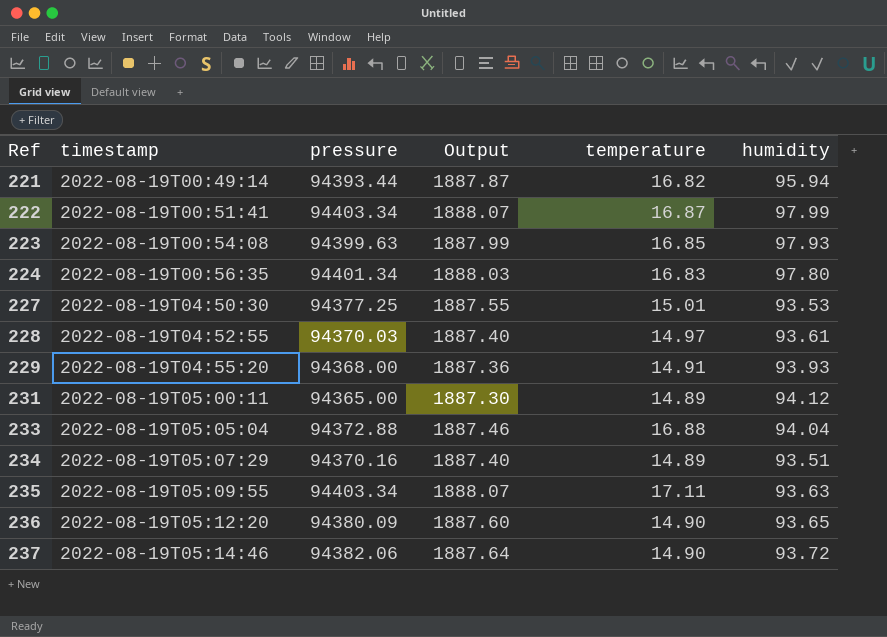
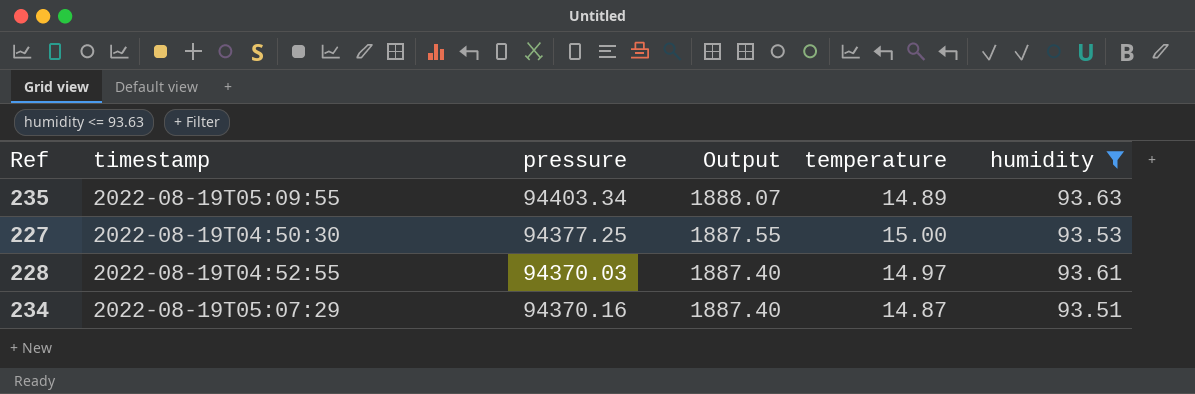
filter: none -> humidity <= 93.63
row order: Ref ascending -> Output descending
235 | temperature: 17.11 -> 14.89
227 | temperature: 15.01 -> 15.00
234 | temperature: 14.89 -> 14.87

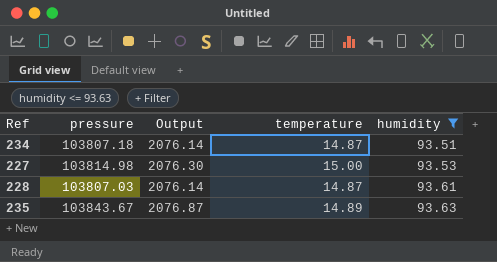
row order: Output descending -> humidity ascending
column timestamp | position: 2 -> none
234 | pressure: 94370.16 -> 103807.18
234 | Output: 1887.40 -> 2076.14
227 | pressure: 94377.25 -> 103814.98
227 | Output: 1887.55 -> 2076.30
228 | pressure: 94370.03 -> 103807.03
228 | Output: 1887.40 -> 2076.14
228 | temperature: 14.97 -> 14.87
235 | pressure: 94403.34 -> 103843.67
235 | Output: 1888.07 -> 2076.87

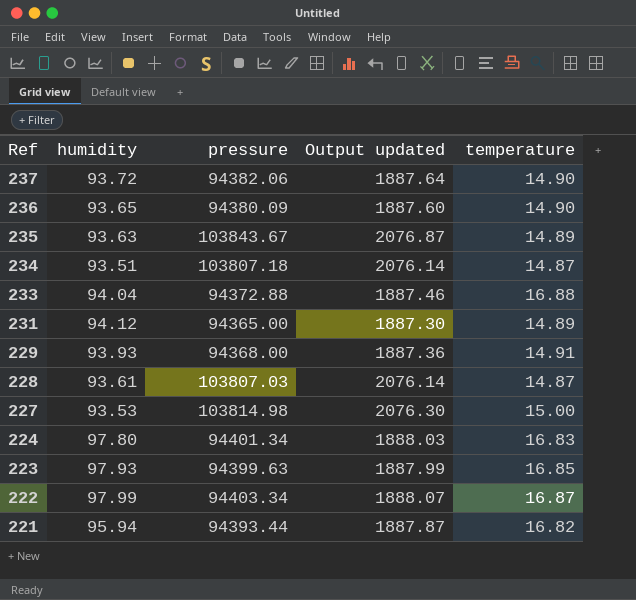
filter: humidity <= 93.63 -> none
row order: humidity ascending -> Ref descending
column humidity | position: 5 -> 2
column name: Output -> Output updated

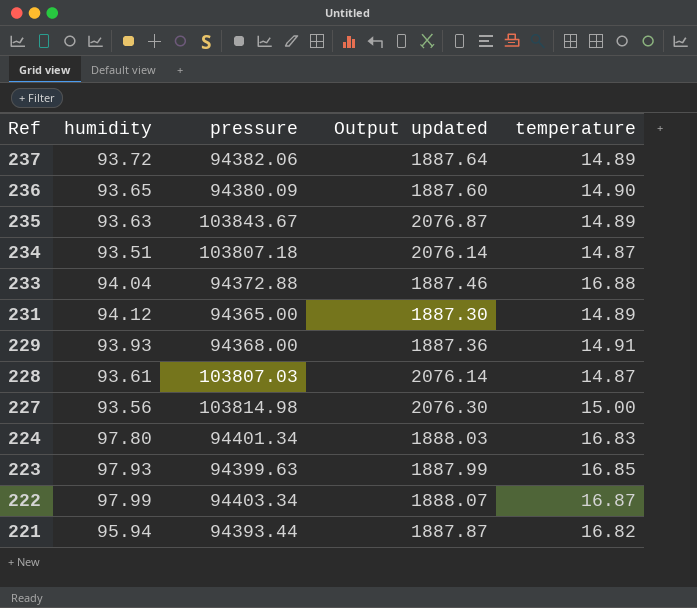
237 | temperature: 14.90 -> 14.89
227 | humidity: 93.53 -> 93.56

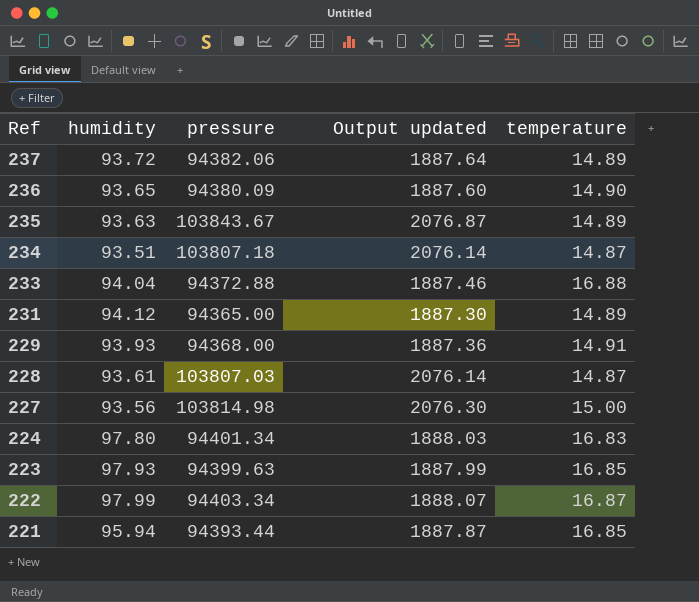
221 | temperature: 16.82 -> 16.85

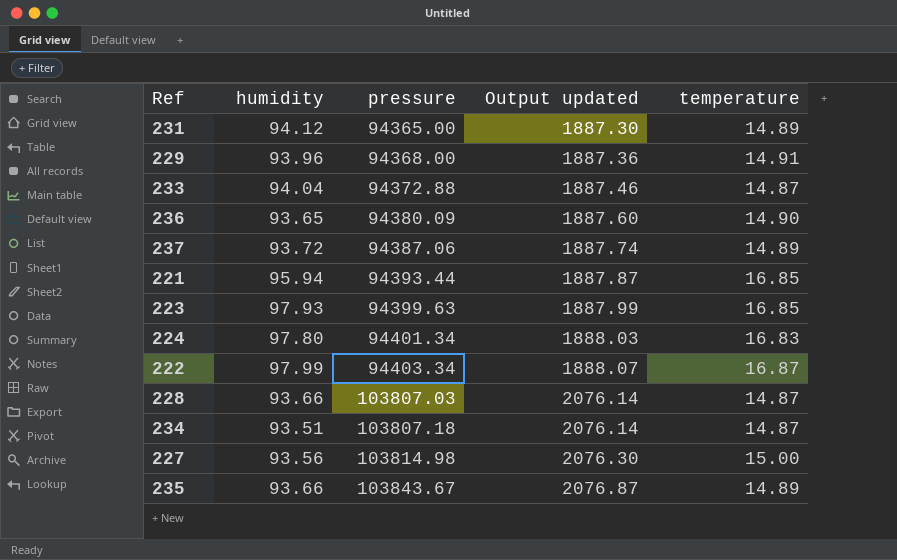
row order: Ref descending -> pressure ascending
229 | humidity: 93.93 -> 93.96
233 | temperature: 16.88 -> 14.87
237 | pressure: 94382.06 -> 94387.06
237 | Output updated: 1887.64 -> 1887.74
228 | humidity: 93.61 -> 93.66
235 | humidity: 93.63 -> 93.66

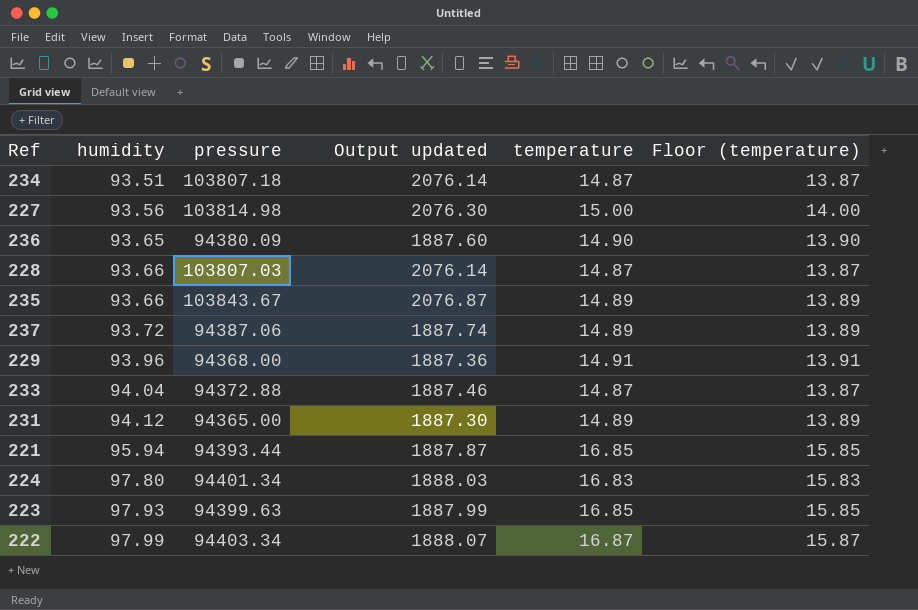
row order: pressure ascending -> humidity ascending
column Floor (temperature) | formula: none -> [temperature] - 1

